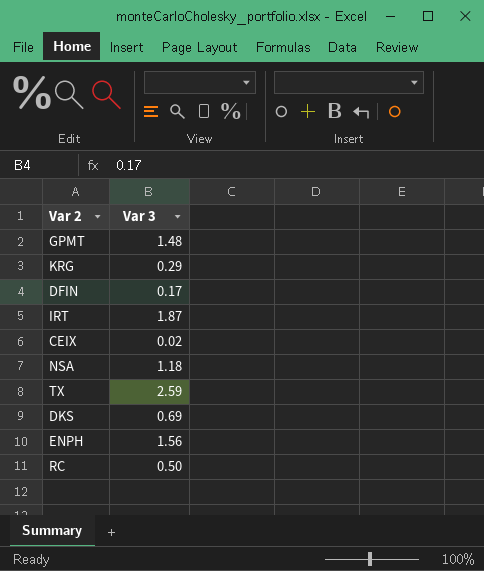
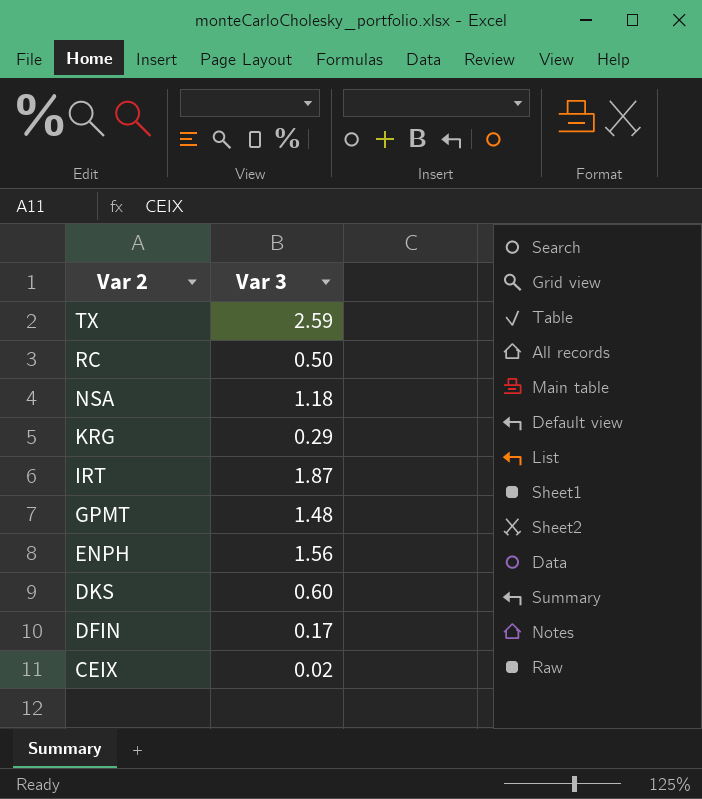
row order: none -> Var 2 descending
DKS | Var 3: 0.69 -> 0.60

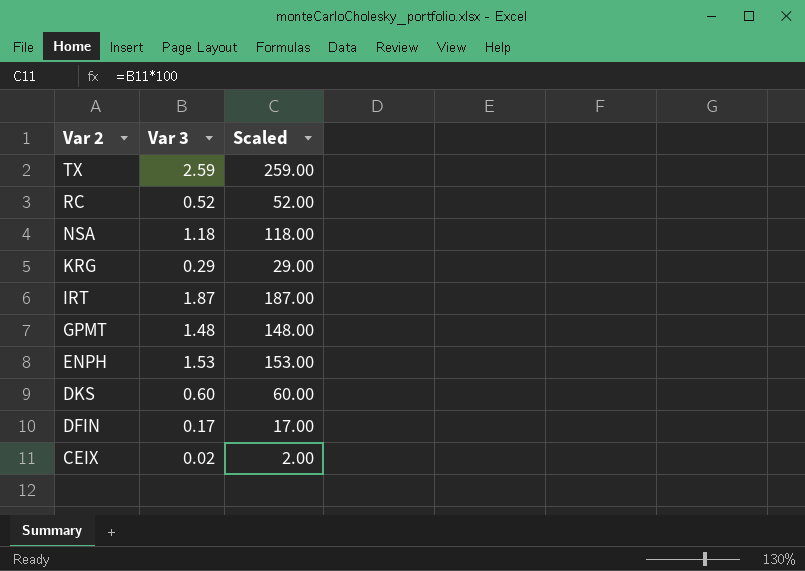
column Scaled | formula: none -> [Var 3] * 100
RC | Var 3: 0.50 -> 0.52
ENPH | Var 3: 1.56 -> 1.53

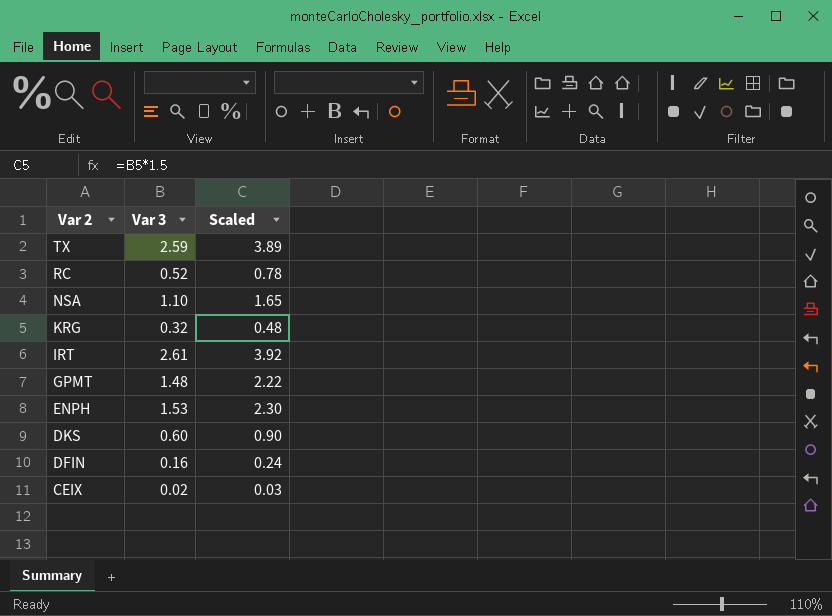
column Scaled | formula: [Var 3] * 100 -> [Var 3] * 1.5
NSA | Var 3: 1.18 -> 1.10
KRG | Var 3: 0.29 -> 0.32
IRT | Var 3: 1.87 -> 2.61
DFIN | Var 3: 0.17 -> 0.16

